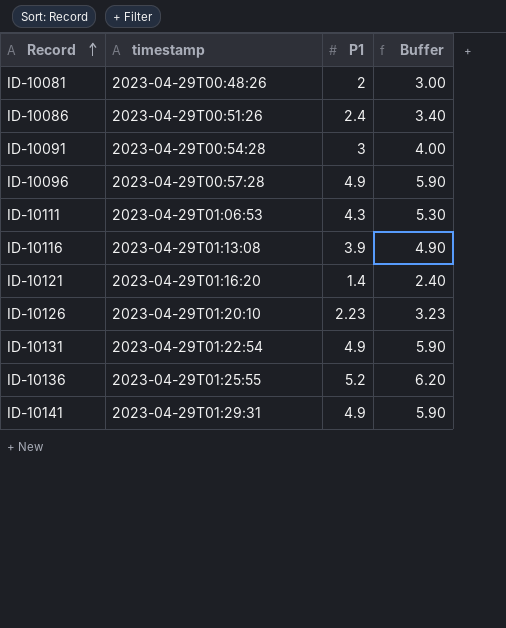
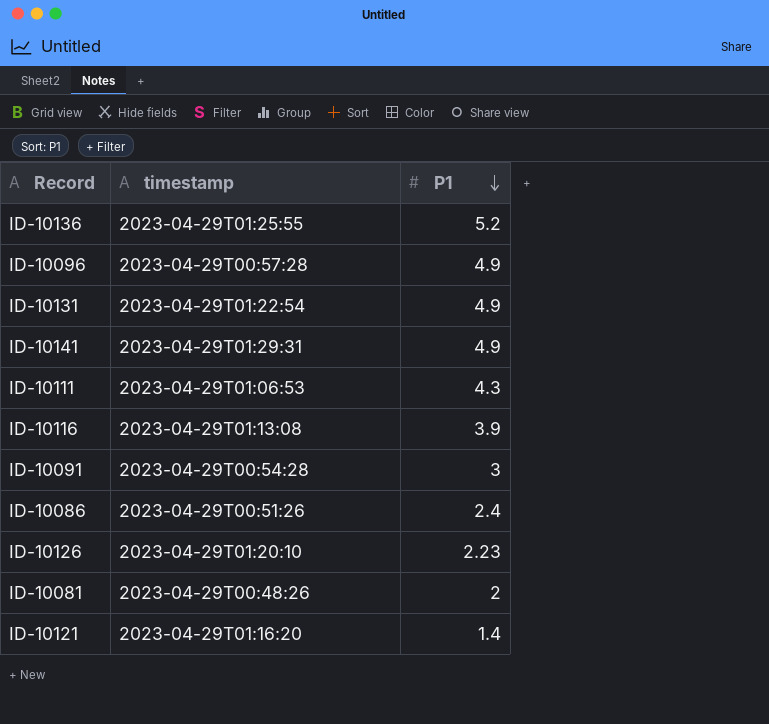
row order: Record ascending -> P1 descending
column Buffer | formula: [P1] + 1 -> none

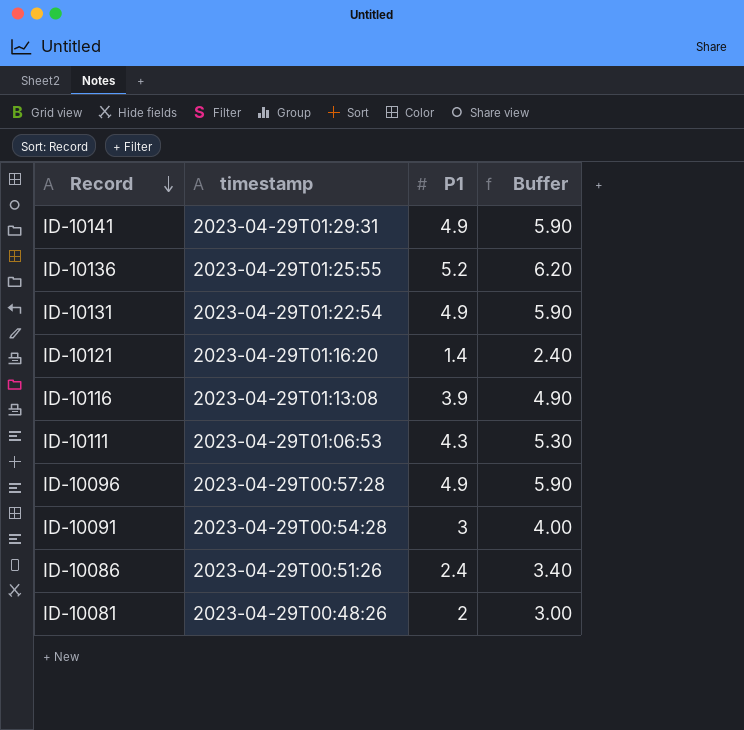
row order: P1 descending -> Record descending
column Buffer | formula: none -> [P1] + 1
row ID-10126: 2023-04-29T01:20:10 | 2.23 -> none

